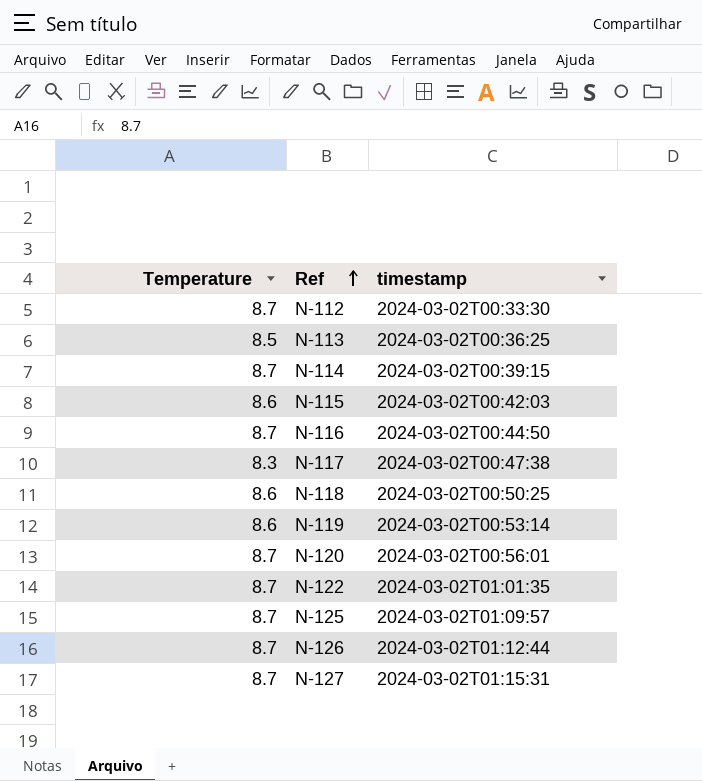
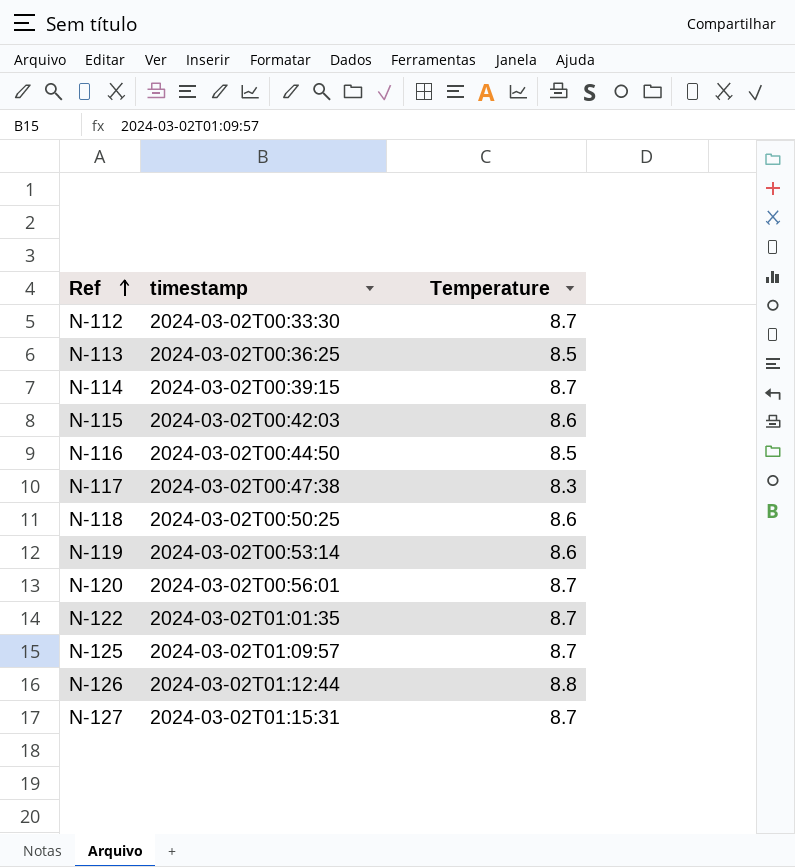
column Temperature | position: 1 -> 3
N-116 | Temperature: 8.7 -> 8.5
N-126 | Temperature: 8.7 -> 8.8

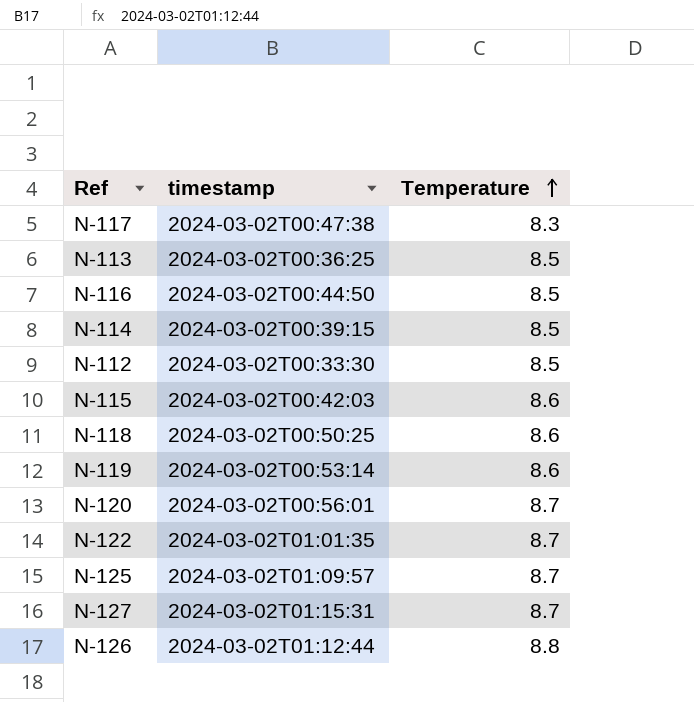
row order: Ref ascending -> Temperature ascending
N-114 | Temperature: 8.7 -> 8.5
N-112 | Temperature: 8.7 -> 8.5

